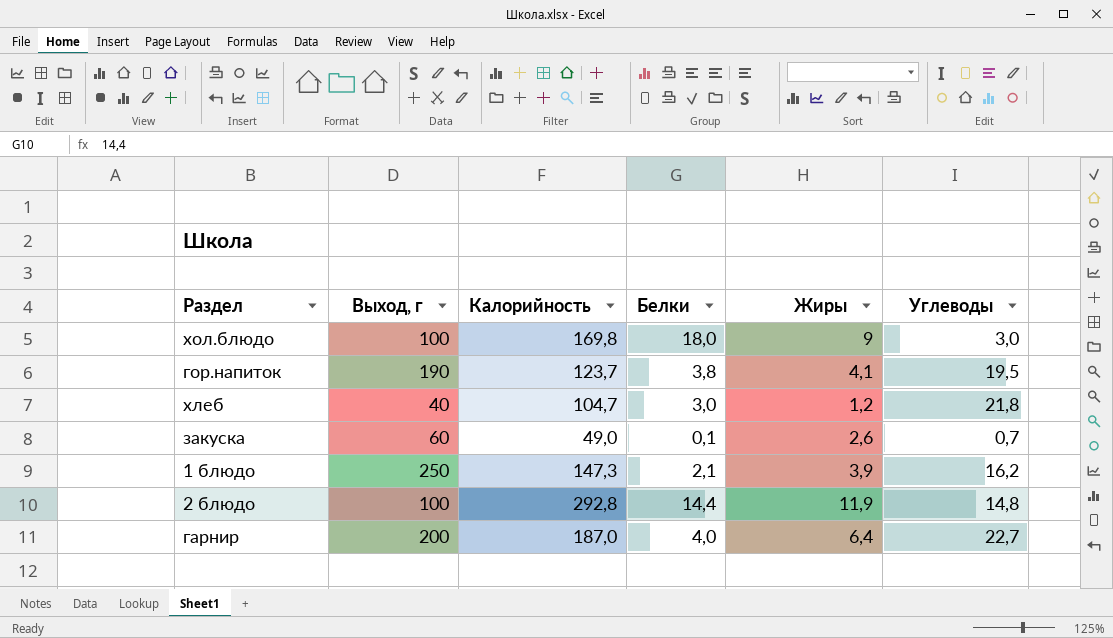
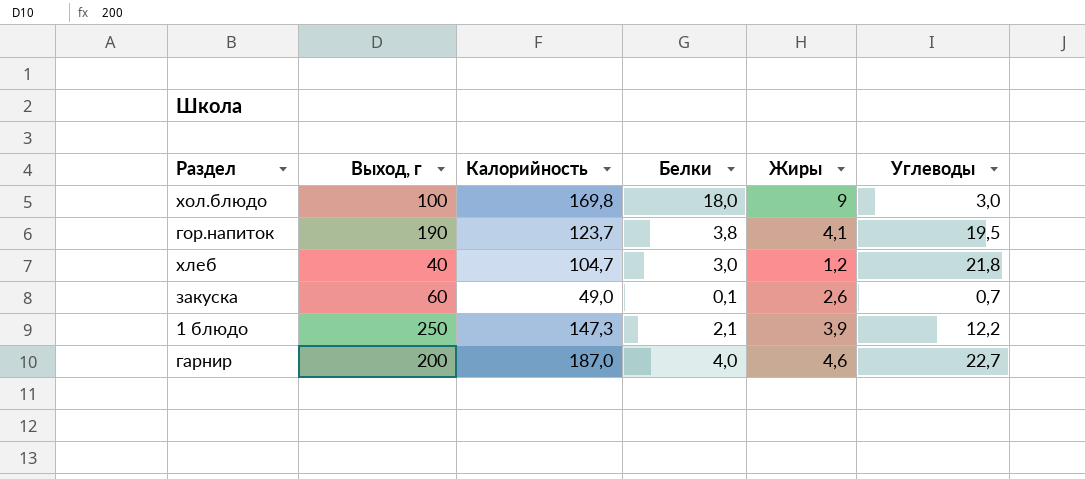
row 2 блюдо: 100 | 292,8 | 14,4 | 11,9 | 14,8 -> none
1 блюдо | Углеводы: 16,2 -> 12,2
гарнир | Жиры: 6,4 -> 4,6

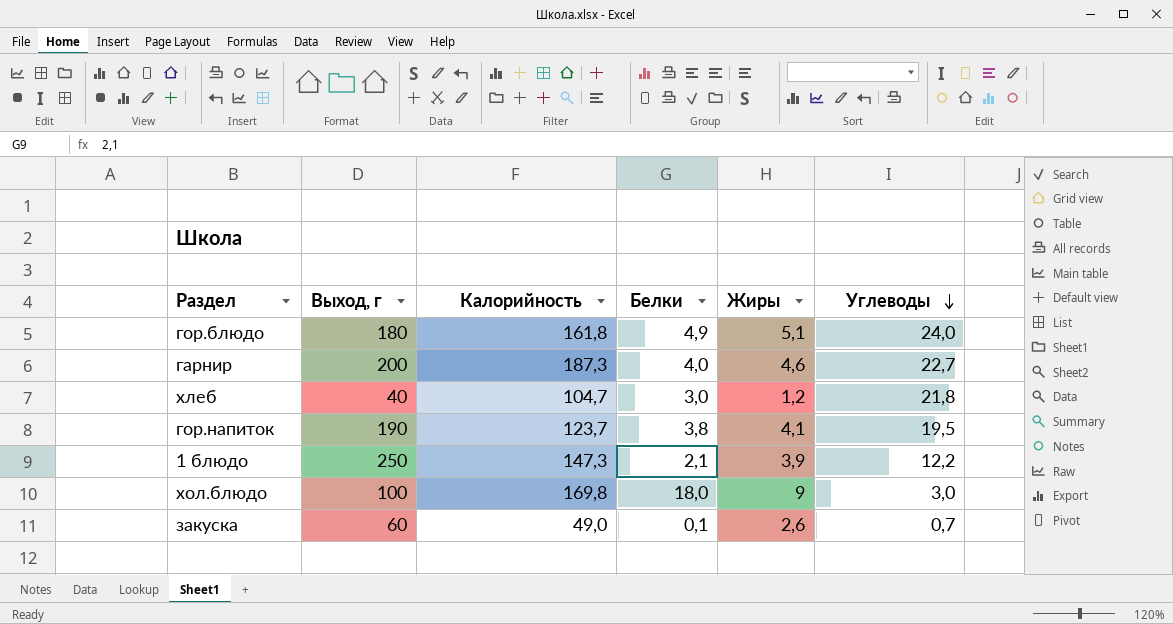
row order: none -> Углеводы descending
row гор.блюдо: none -> 180 | 161,8 | 4,9 | 5,1 | 24,0
гарнир | Калорийность: 187,0 -> 187,3

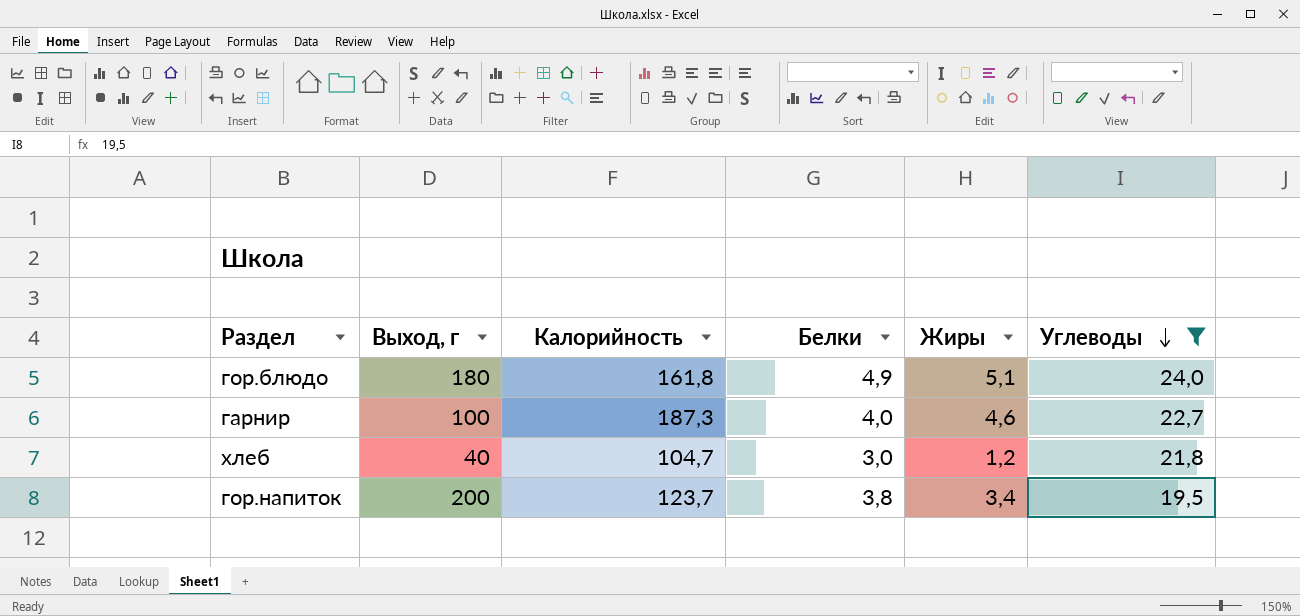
filter: none -> Углеводы >= 19,5
гарнир | Выход, г: 200 -> 100
гор.напиток | Выход, г: 190 -> 200
гор.напиток | Жиры: 4,1 -> 3,4

